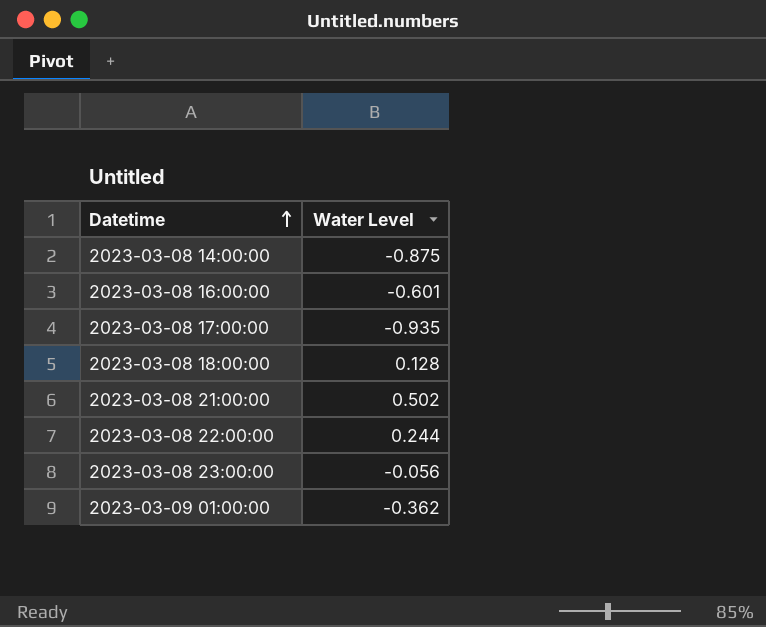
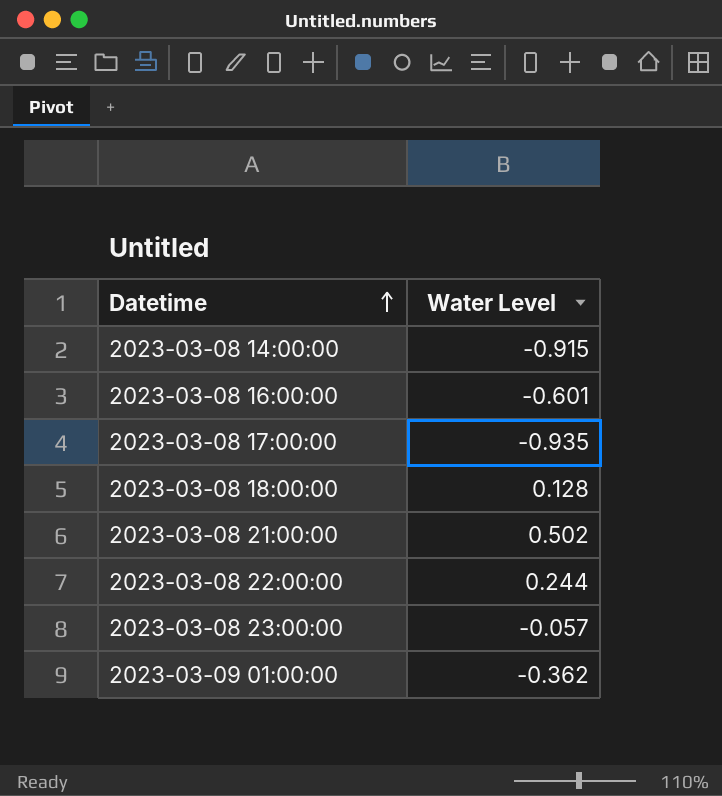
2023-03-08 14:00:00 | Water Level: -0.875 -> -0.915
2023-03-08 23:00:00 | Water Level: -0.056 -> -0.057

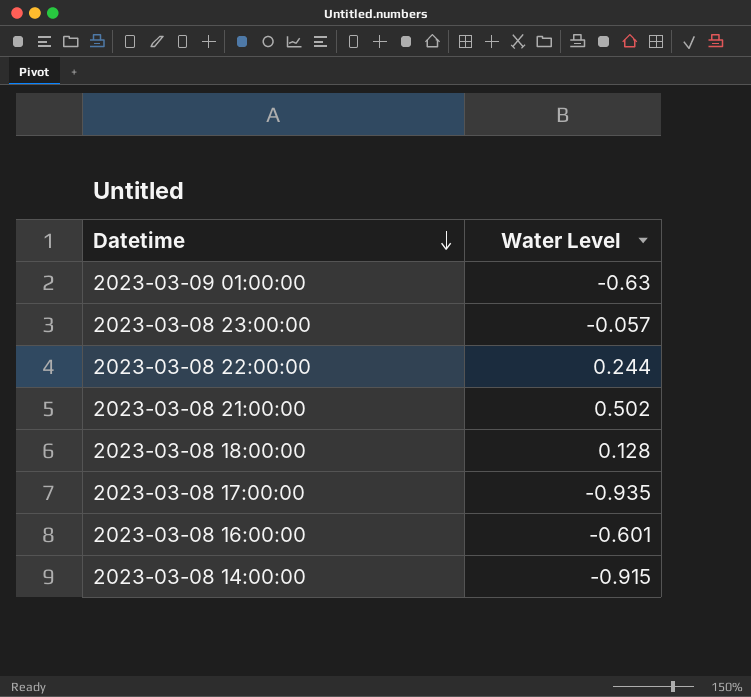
row order: Datetime ascending -> Datetime descending
2023-03-09 01:00:00 | Water Level: -0.362 -> -0.63

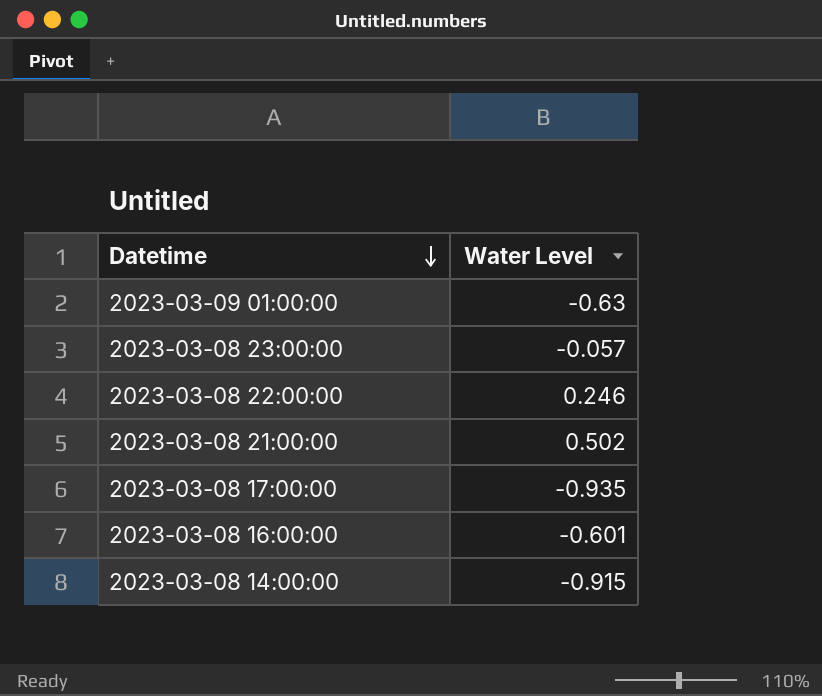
row 2023-03-08 18:00:00: 0.128 -> none
2023-03-08 22:00:00 | Water Level: 0.244 -> 0.246

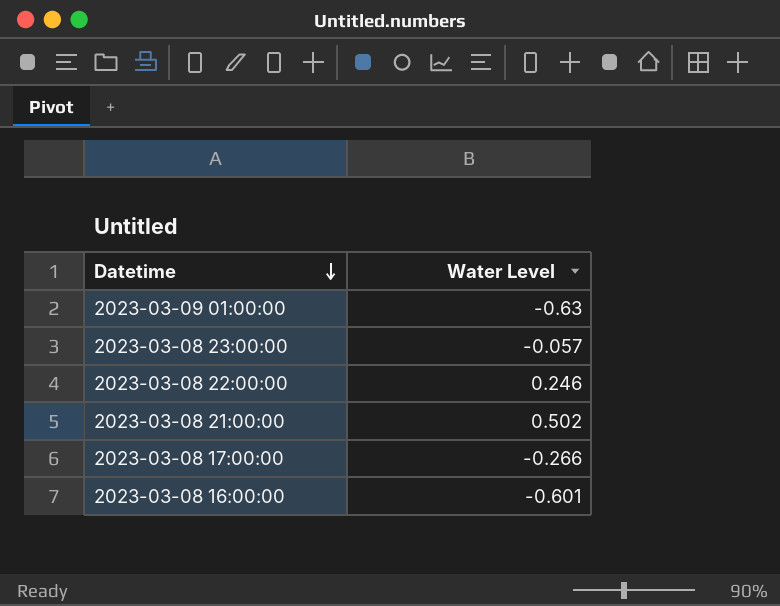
row 2023-03-08 14:00:00: -0.915 -> none
2023-03-08 17:00:00 | Water Level: -0.935 -> -0.266

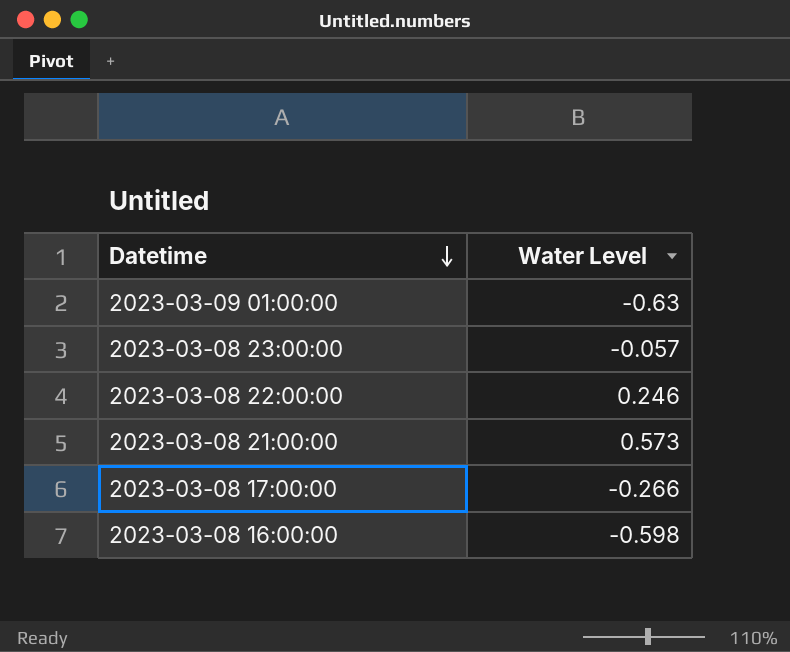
2023-03-08 21:00:00 | Water Level: 0.502 -> 0.573
2023-03-08 16:00:00 | Water Level: -0.601 -> -0.598

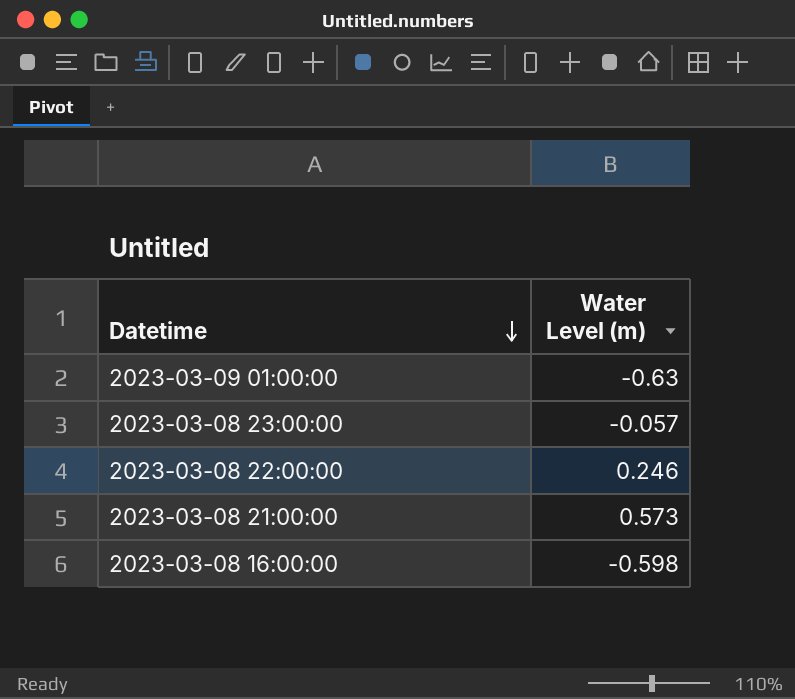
column name: Water Level -> Water Level (m)
row 2023-03-08 17:00:00: -0.266 -> none

